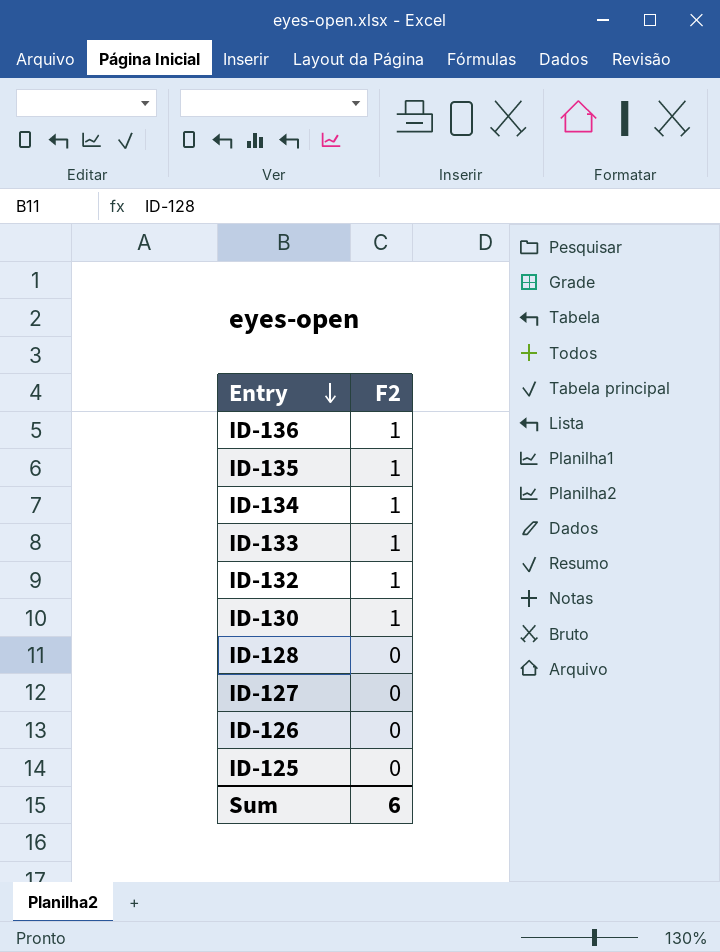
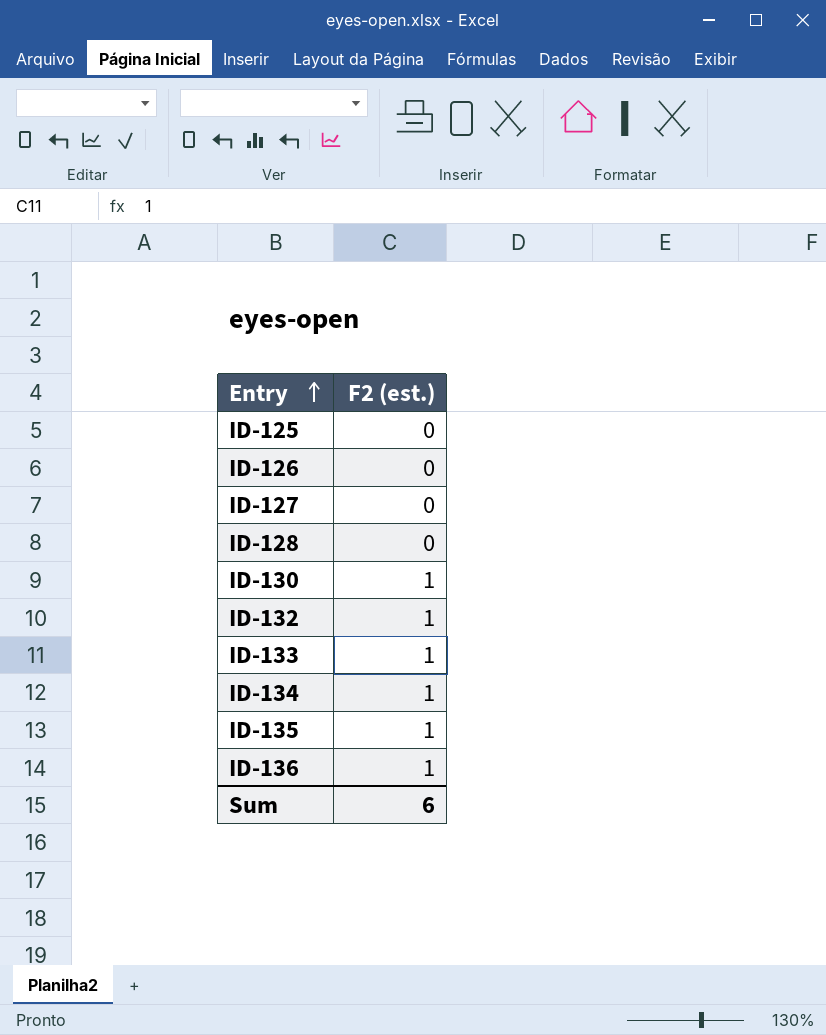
row order: Entry descending -> Entry ascending
column name: F2 -> F2 (est.)

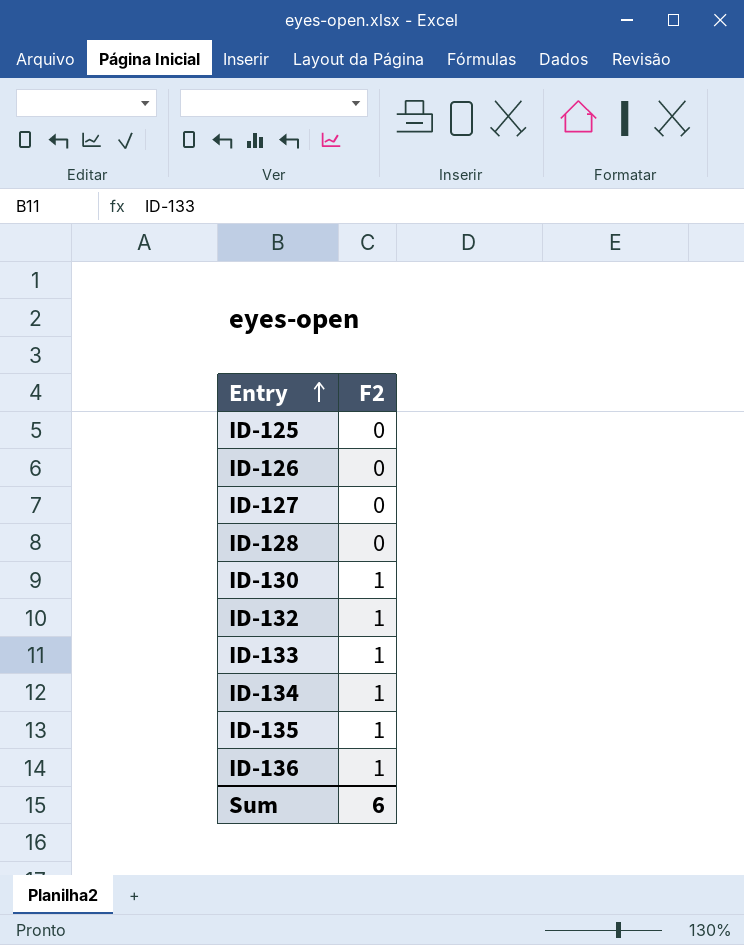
column name: F2 (est.) -> F2

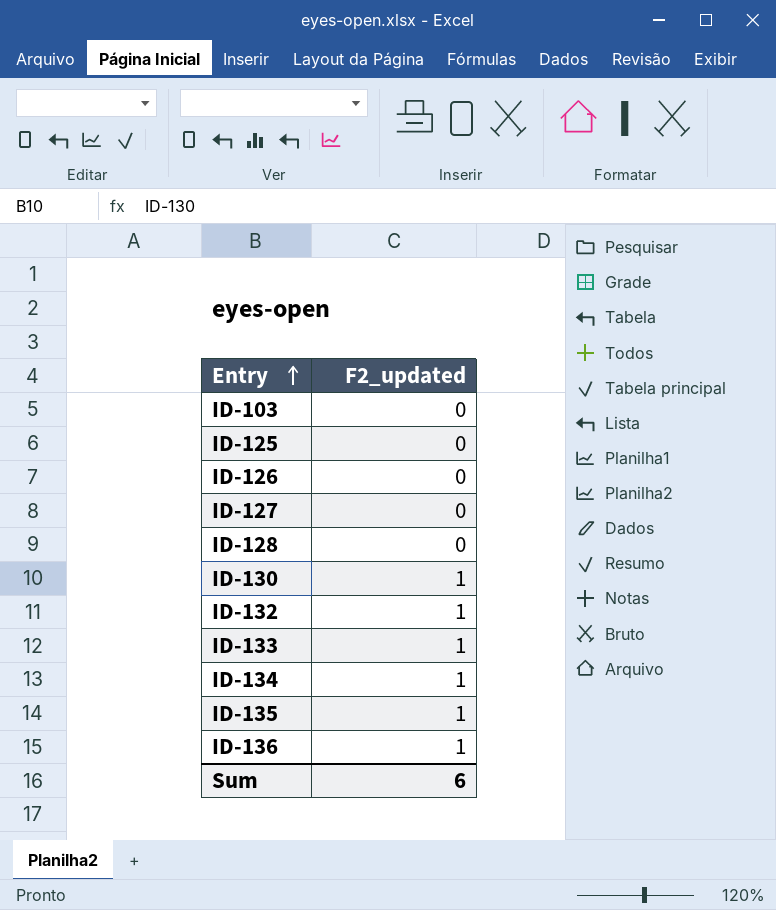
column name: F2 -> F2_updated
row ID-103: none -> 0

